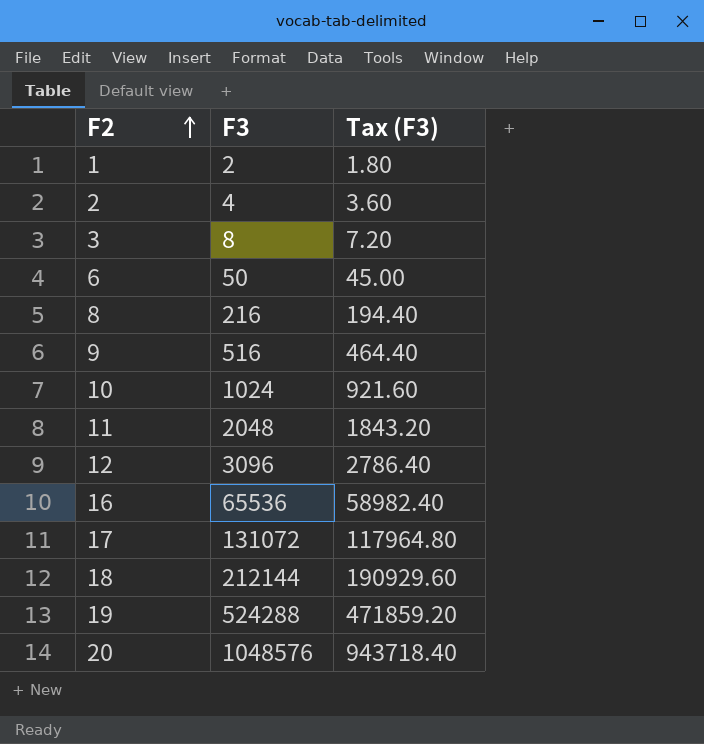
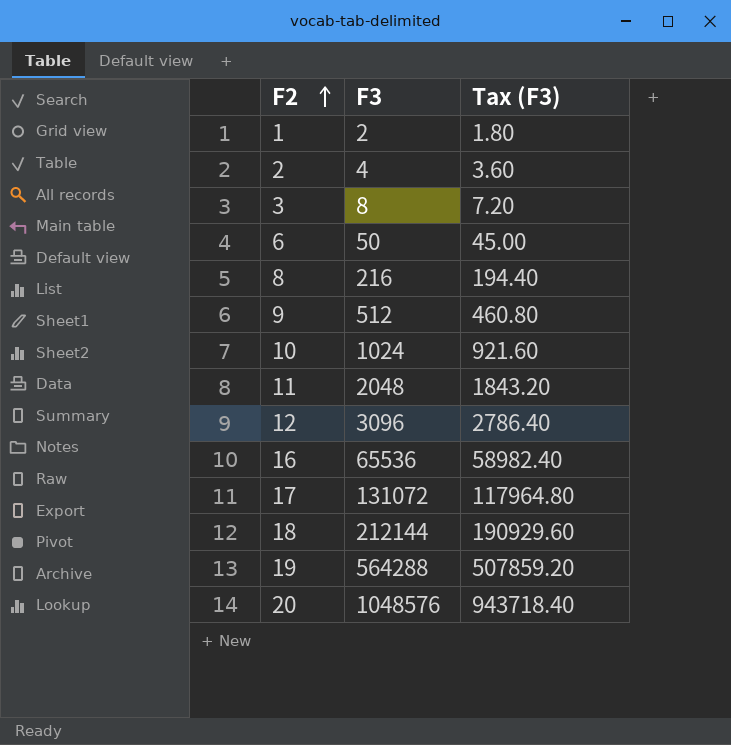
9 | F3: 516 -> 512
9 | Tax (F3): 464.40 -> 460.80
19 | F3: 524288 -> 564288
19 | Tax (F3): 471859.20 -> 507859.20

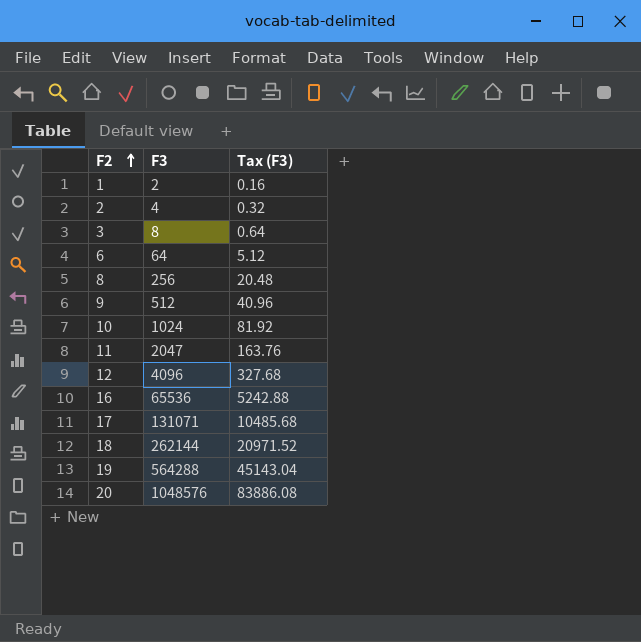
column Tax (F3) | formula: [F3] * 0.9 -> [F3] * 0.08
6 | F3: 50 -> 64
8 | F3: 216 -> 256
11 | F3: 2048 -> 2047
12 | F3: 3096 -> 4096
17 | F3: 131072 -> 131071
18 | F3: 212144 -> 262144

